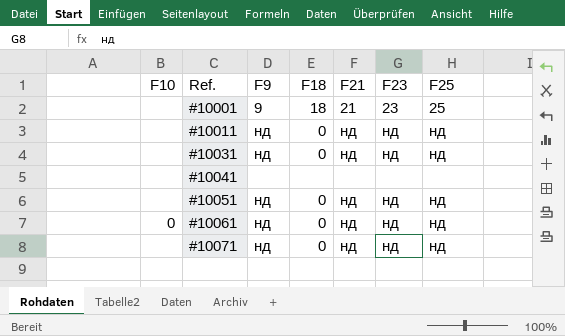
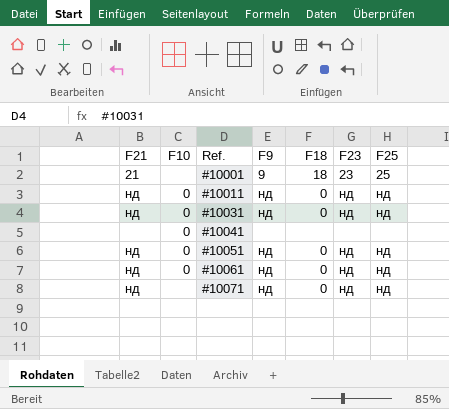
column F21 | position: 5 -> 1
#10011 | F10: none -> 0
#10031 | F10: none -> 0
#10041 | F10: none -> 0
#10051 | F10: none -> 0

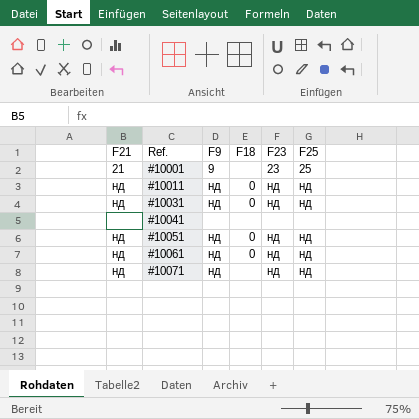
column F10 | position: 2 -> none
#10001 | F18: 18 -> none
#10071 | F18: 0 -> none

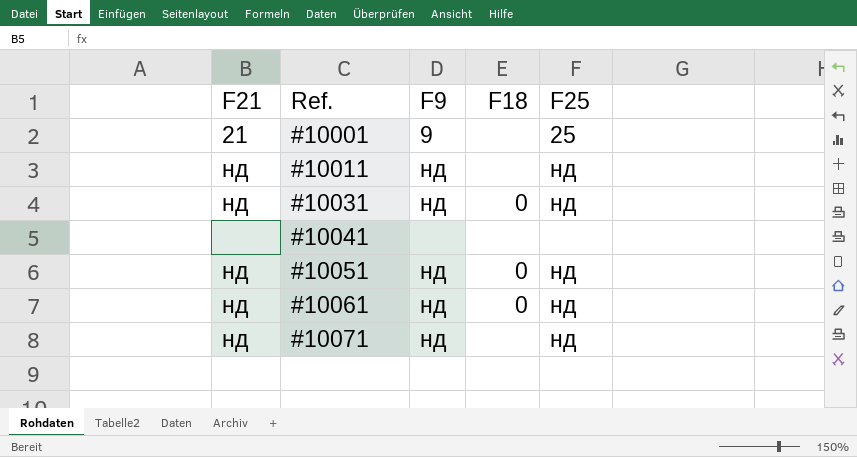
column F23 | position: 5 -> none
#10011 | F18: 0 -> none

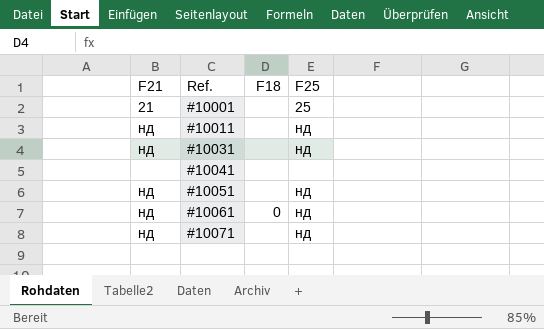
column F9 | position: 3 -> none
#10031 | F18: 0 -> none
#10051 | F18: 0 -> none

